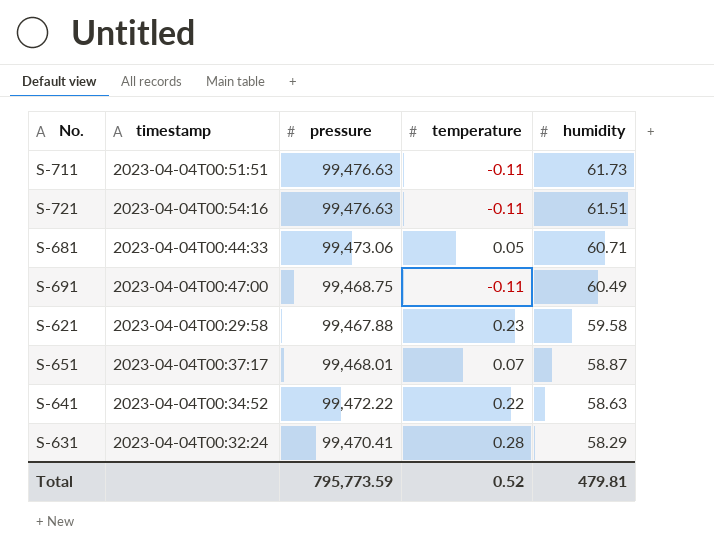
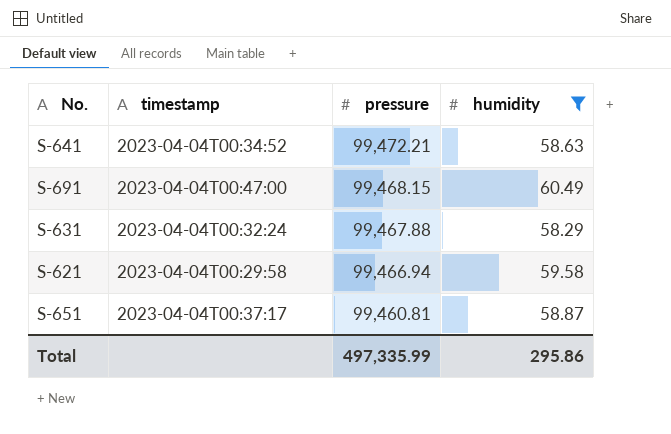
filter: none -> humidity <= 60.49
row order: humidity descending -> pressure descending
column temperature | position: 4 -> none
S-641 | pressure: 99,472.22 -> 99,472.21
S-691 | pressure: 99,468.75 -> 99,468.15
S-631 | pressure: 99,470.41 -> 99,467.88
S-621 | pressure: 99,467.88 -> 99,466.94
S-651 | pressure: 99,468.01 -> 99,460.81
Total | pressure: 795,773.59 -> 497,335.99
Total | humidity: 479.81 -> 295.86

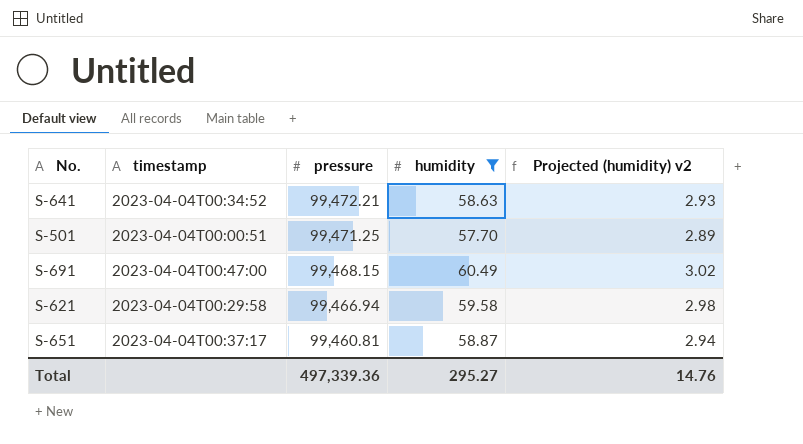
column Projected (humidity) v2 | formula: none -> [humidity] * 0.05
row S-631: 2023-04-04T00:32:24 | 99,467.88 | 58.29 -> none
row S-501: none -> 2023-04-04T00:00:51 | 99,471.25 | 57.70 | 2.89
Total | pressure: 497,335.99 -> 497,339.36
Total | humidity: 295.86 -> 295.27

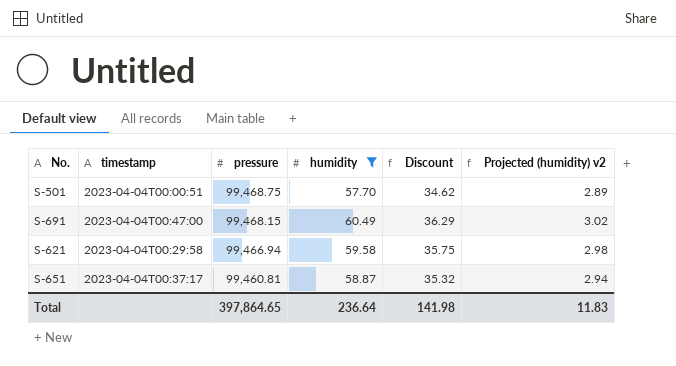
column Discount | formula: none -> [humidity] * 0.6
row S-641: 2023-04-04T00:34:52 | 99,472.21 | 58.63 | 2.93 -> none
S-501 | pressure: 99,471.25 -> 99,468.75
Total | pressure: 497,339.36 -> 397,864.65
Total | humidity: 295.27 -> 236.64
Total | Projected (humidity) v2: 14.76 -> 11.83

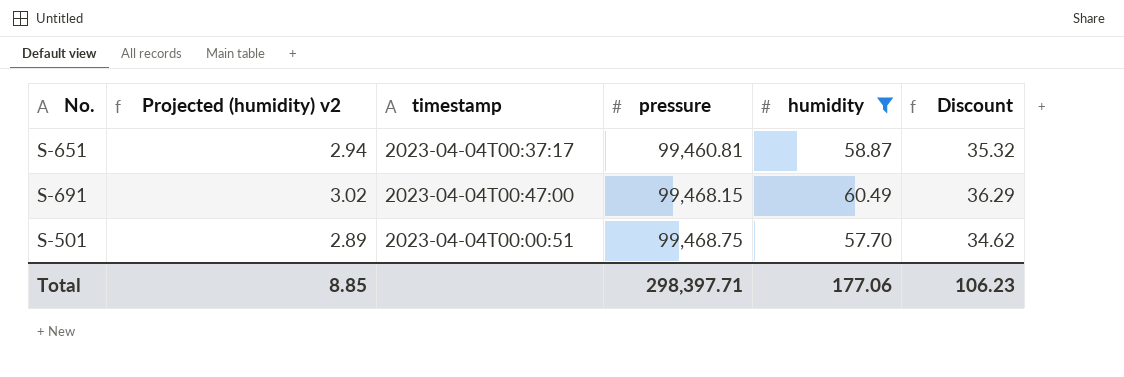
row order: pressure descending -> pressure ascending
column Projected (humidity) v2 | position: 6 -> 2
row S-621: 2023-04-04T00:29:58 | 99,466.94 | 59.58 | 35.75 | 2.98 -> none
Total | Projected (humidity) v2: 11.83 -> 8.85
Total | pressure: 397,864.65 -> 298,397.71
Total | humidity: 236.64 -> 177.06
Total | Discount: 141.98 -> 106.23

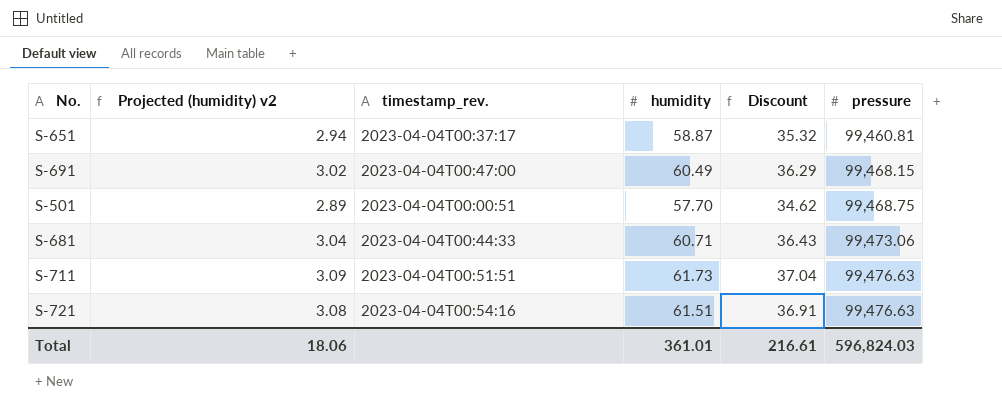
filter: humidity <= 60.49 -> none
column name: timestamp -> timestamp_rev.
column pressure | position: 4 -> 6
Total | Projected (humidity) v2: 8.85 -> 18.06
Total | humidity: 177.06 -> 361.01
Total | Discount: 106.23 -> 216.61
Total | pressure: 298,397.71 -> 596,824.03

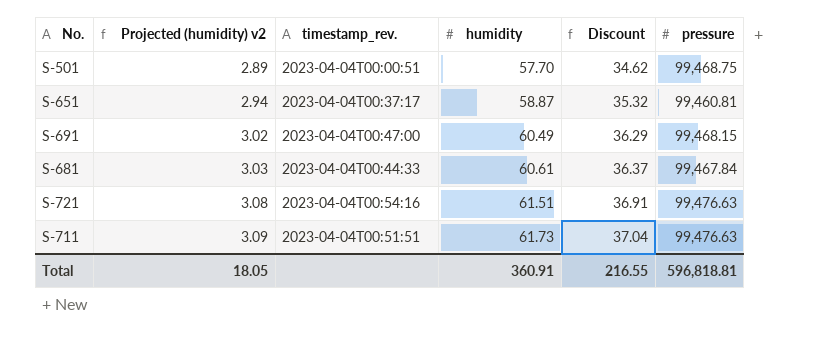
row order: pressure ascending -> Projected (humidity) v2 ascending
S-681 | Projected (humidity) v2: 3.04 -> 3.03
S-681 | humidity: 60.71 -> 60.61
S-681 | Discount: 36.43 -> 36.37
S-681 | pressure: 99,473.06 -> 99,467.84
Total | Projected (humidity) v2: 18.06 -> 18.05
Total | humidity: 361.01 -> 360.91
Total | Discount: 216.61 -> 216.55
Total | pressure: 596,824.03 -> 596,818.81

